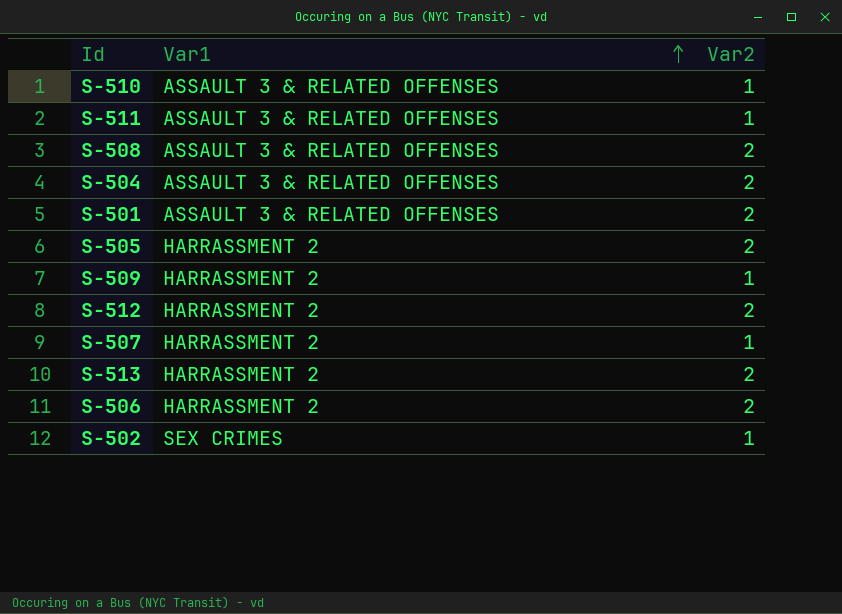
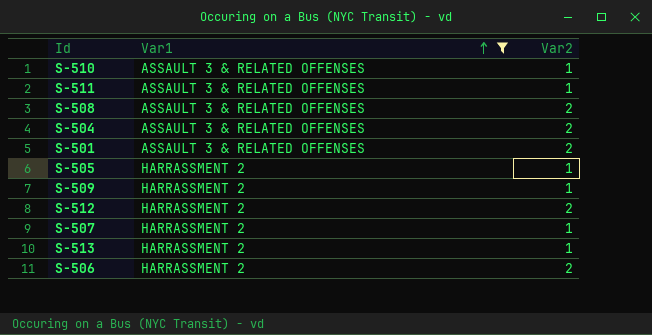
filter: none -> Var1 != SEX CRIMES
S-505 | Var2: 2 -> 1
S-513 | Var2: 2 -> 1

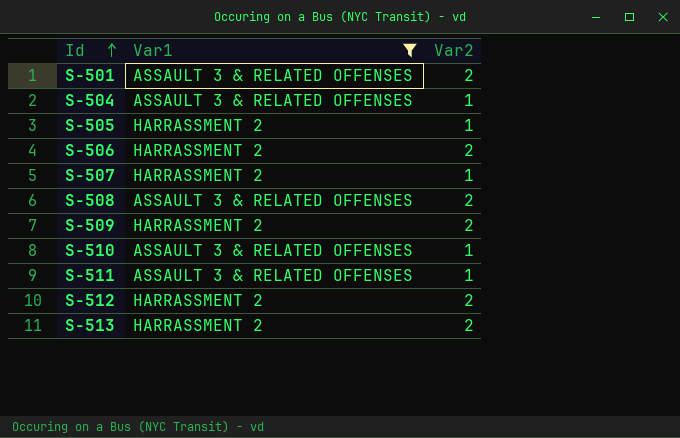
row order: Var1 ascending -> Id ascending
S-504 | Var2: 2 -> 1
S-509 | Var2: 1 -> 2
S-513 | Var2: 1 -> 2

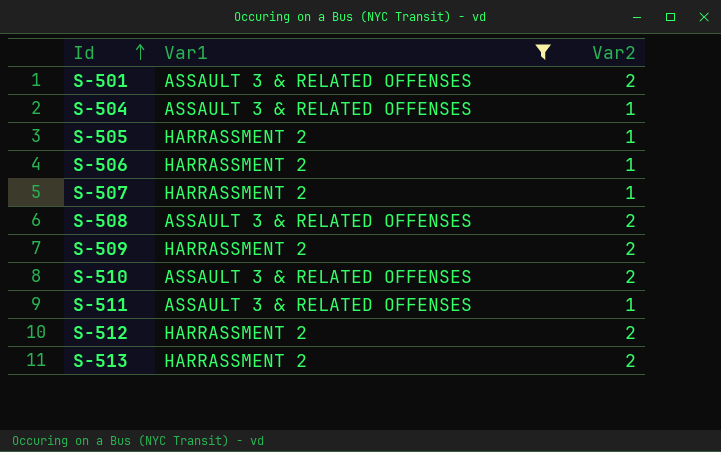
S-506 | Var2: 2 -> 1
S-510 | Var2: 1 -> 2

